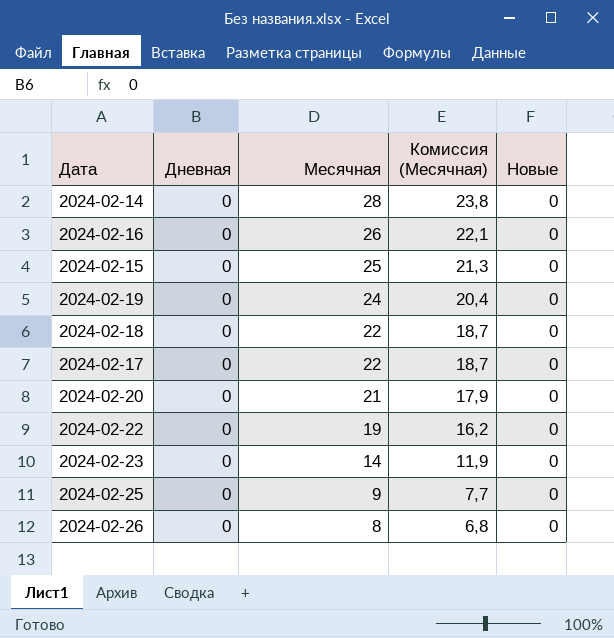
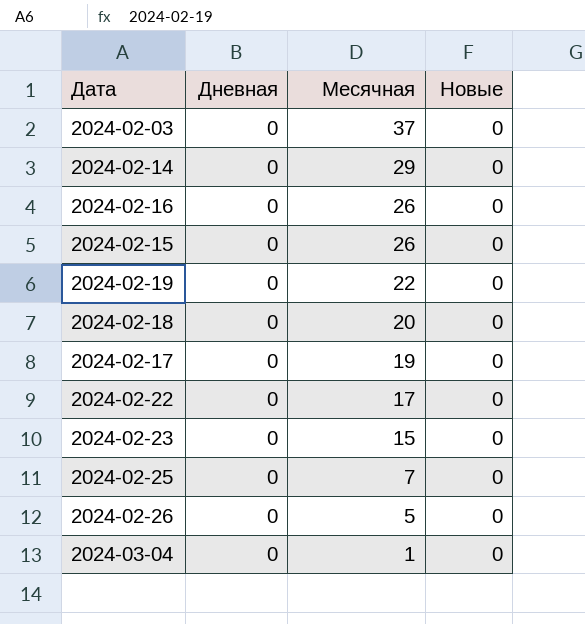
column Комиссия (Месячная) | formula: [Месячная] * 0,85 -> none
row 2024-02-20: 0 | 21 | 17,9 | 0 -> none
row 2024-02-03: none -> 0 | 37 | 0
2024-02-14 | Месячная: 28 -> 29
2024-02-15 | Месячная: 25 -> 26
2024-02-19 | Месячная: 24 -> 22
2024-02-18 | Месячная: 22 -> 20
2024-02-17 | Месячная: 22 -> 19
2024-02-22 | Месячная: 19 -> 17
2024-02-23 | Месячная: 14 -> 15
2024-02-25 | Месячная: 9 -> 7
2024-02-26 | Месячная: 8 -> 5
row 2024-03-04: none -> 0 | 1 | 0

